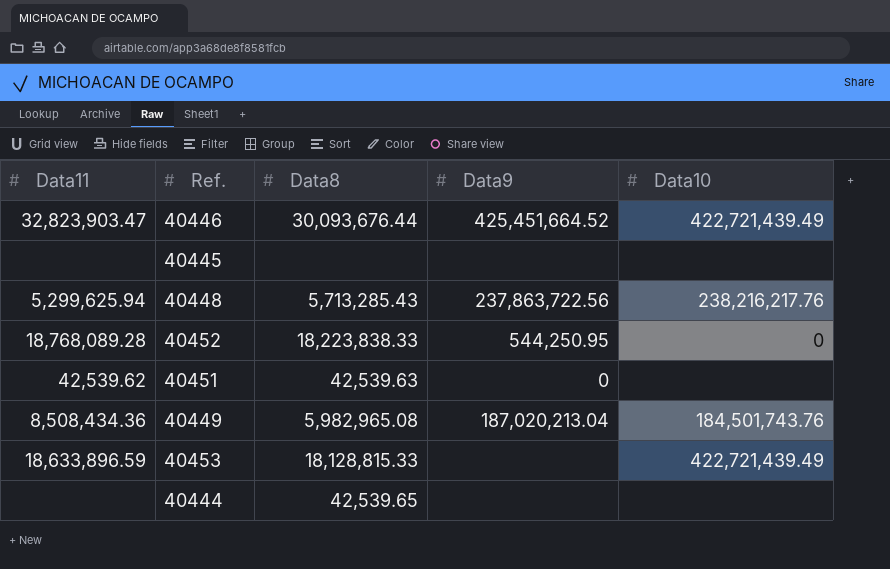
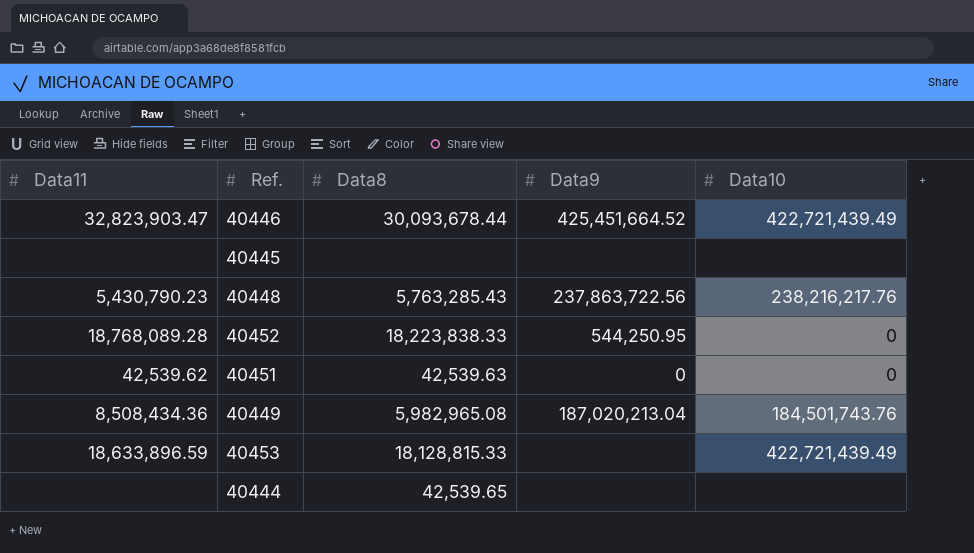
40446 | Data8: 30,093,676.44 -> 30,093,678.44
40448 | Data11: 5,299,625.94 -> 5,430,790.23
40448 | Data8: 5,713,285.43 -> 5,763,285.43
40451 | Data10: none -> 0

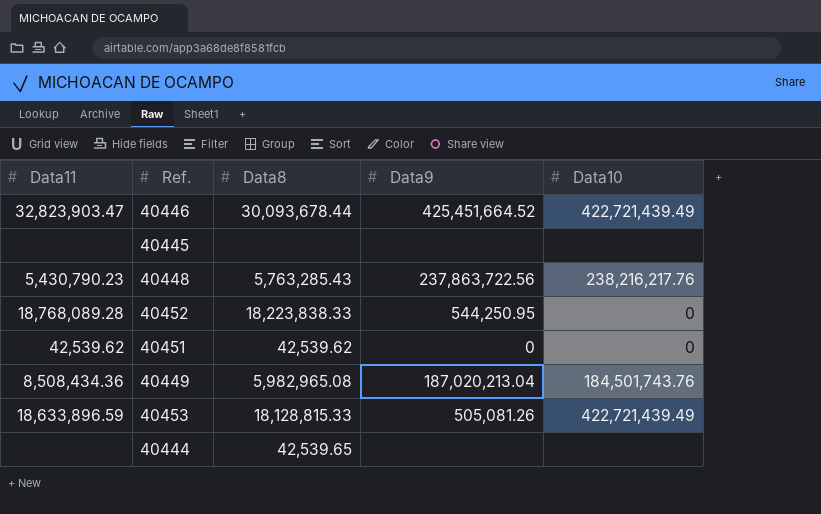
40451 | Data8: 42,539.63 -> 42,539.62
40453 | Data9: none -> 505,081.26

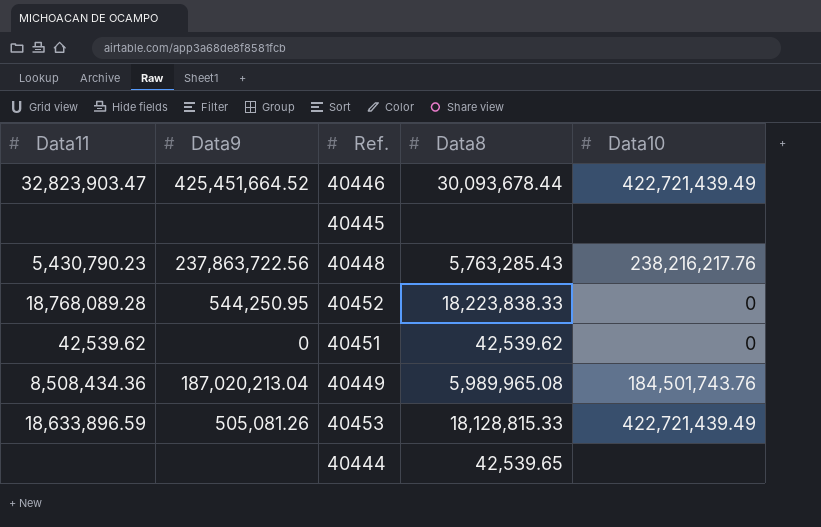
column Data9 | position: 4 -> 2
40449 | Data8: 5,982,965.08 -> 5,989,965.08

